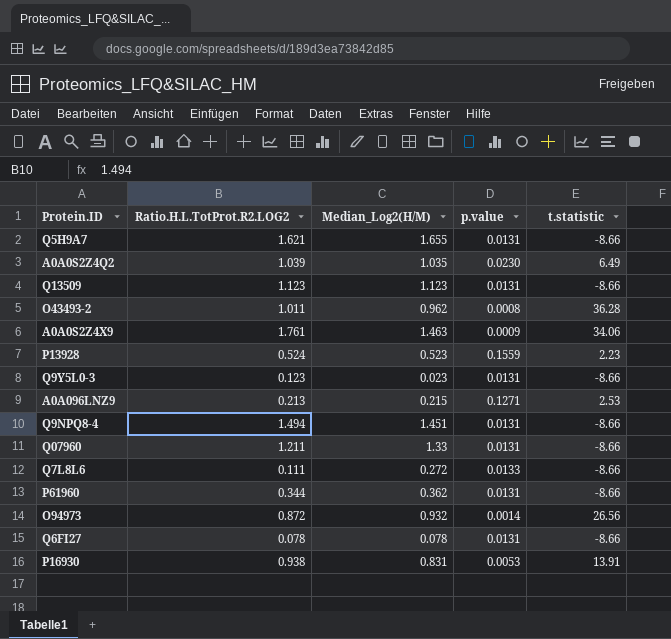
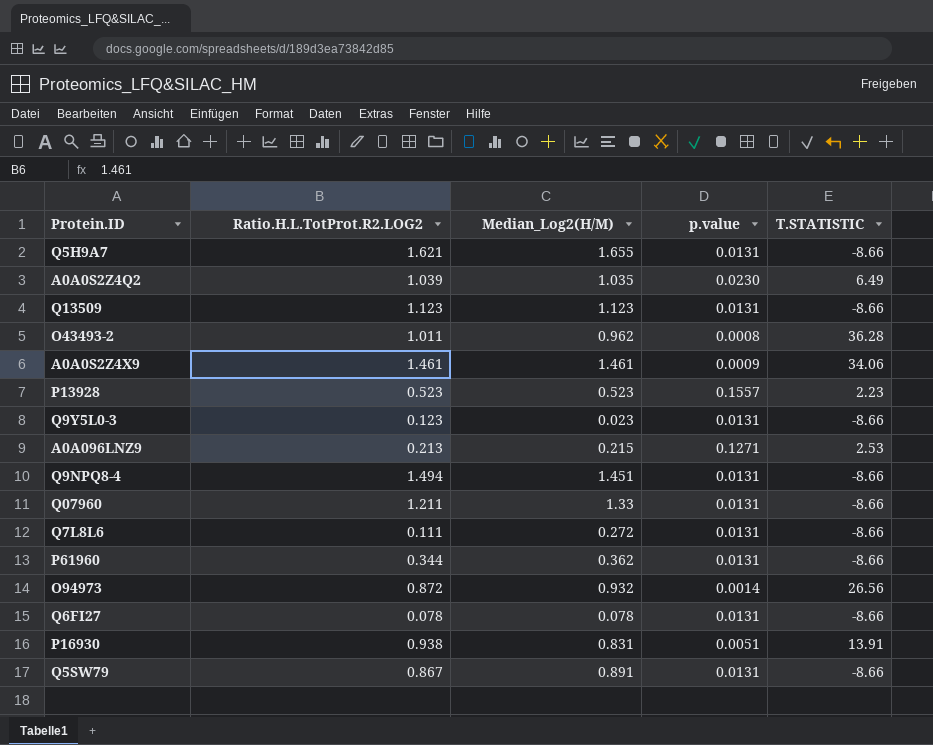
column name: t.statistic -> T.STATISTIC
A0A0S2Z4X9 | Ratio.H.L.TotProt.R2.LOG2: 1.761 -> 1.461
A0A0S2Z4X9 | Median_Log2(H/M): 1.463 -> 1.461
P13928 | Ratio.H.L.TotProt.R2.LOG2: 0.524 -> 0.523
P13928 | p.value: 0.1559 -> 0.1557
Q7L8L6 | p.value: 0.0133 -> 0.0131
P16930 | p.value: 0.0053 -> 0.0051
row Q5SW79: none -> 0.867 | 0.891 | 0.0131 | -8.66

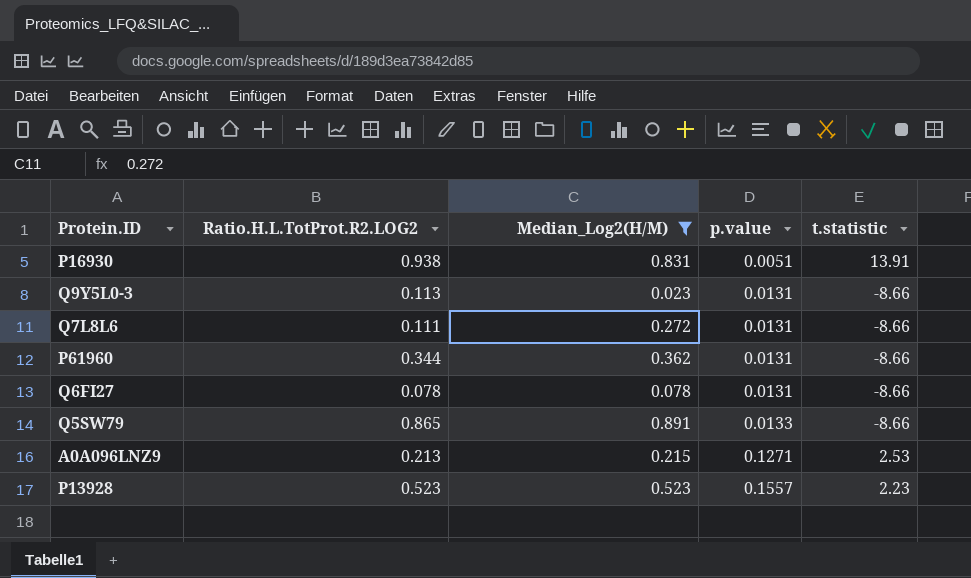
filter: none -> Median_Log2(H/M) <= 0.891
row order: none -> p.value ascending
column name: T.STATISTIC -> t.statistic
Q9Y5L0-3 | Ratio.H.L.TotProt.R2.LOG2: 0.123 -> 0.113
Q5SW79 | Ratio.H.L.TotProt.R2.LOG2: 0.867 -> 0.865
Q5SW79 | p.value: 0.0131 -> 0.0133

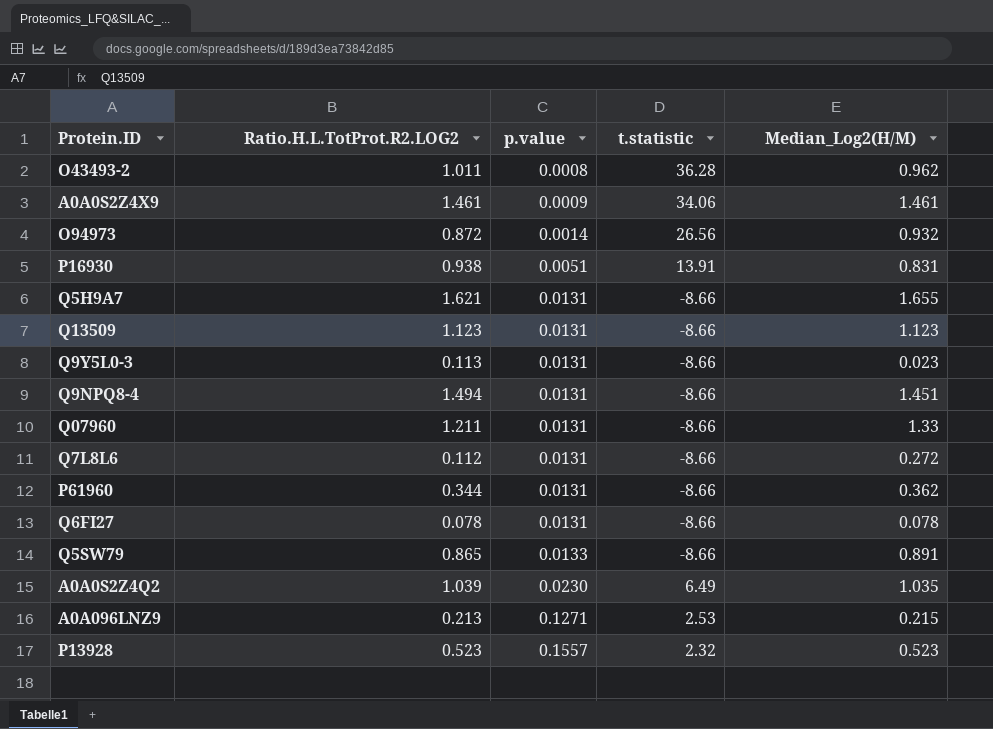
filter: Median_Log2(H/M) <= 0.891 -> none
column Median_Log2(H/M) | position: 3 -> 5
Q7L8L6 | Ratio.H.L.TotProt.R2.LOG2: 0.111 -> 0.112
P13928 | t.statistic: 2.23 -> 2.32

